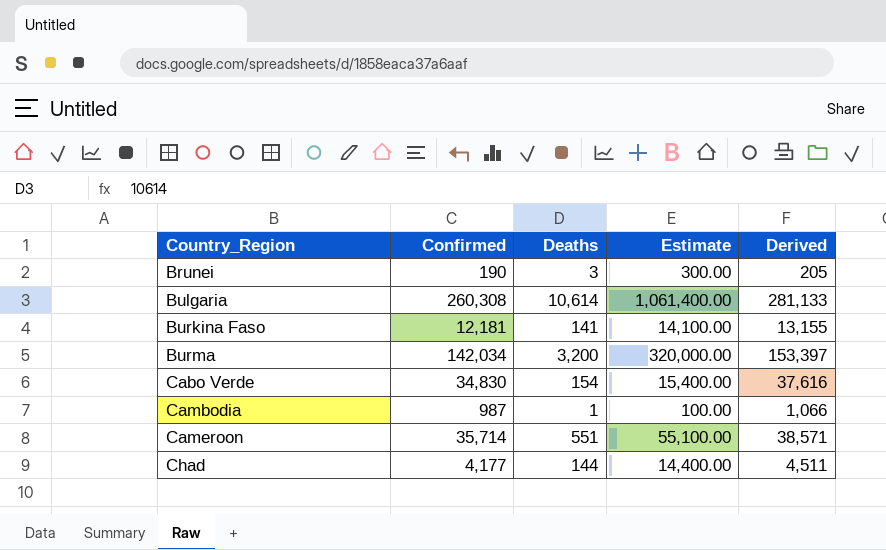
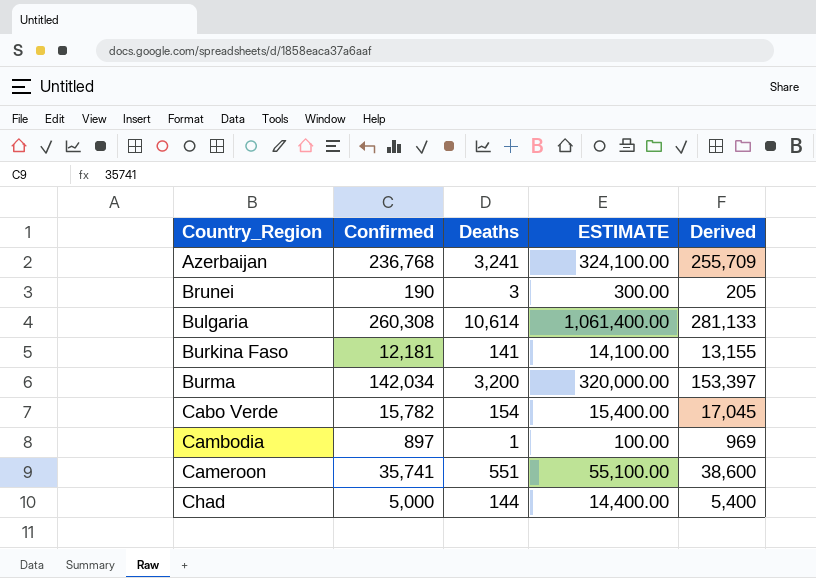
column name: Estimate -> ESTIMATE
row Azerbaijan: none -> 236,768 | 3,241 | 324,100.00 | 255,709
Cabo Verde | Confirmed: 34,830 -> 15,782
Cabo Verde | Derived: 37,616 -> 17,045
Cambodia | Confirmed: 987 -> 897
Cambodia | Derived: 1,066 -> 969
Cameroon | Confirmed: 35,714 -> 35,741
Cameroon | Derived: 38,571 -> 38,600
Chad | Confirmed: 4,177 -> 5,000
Chad | Derived: 4,511 -> 5,400

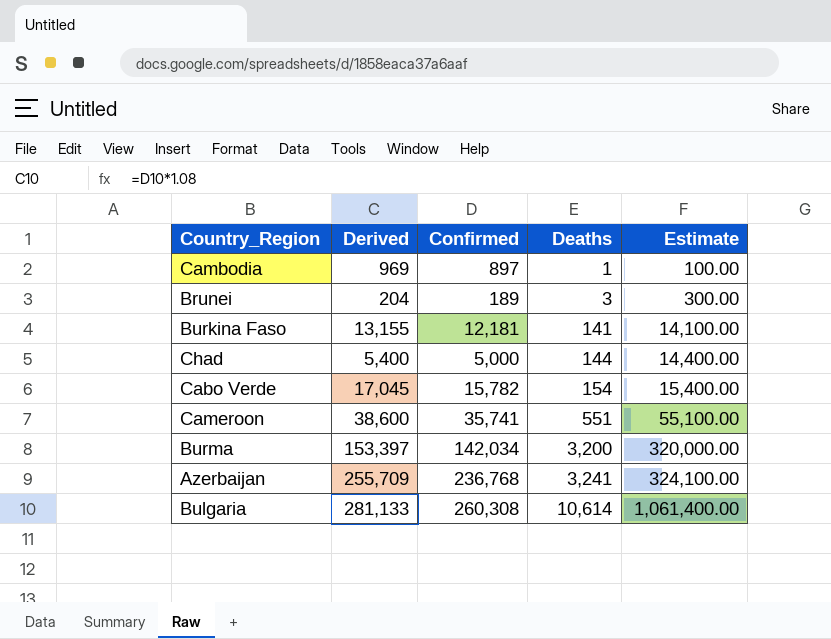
row order: Country_Region ascending -> Deaths ascending
column Derived | position: 5 -> 2
column name: ESTIMATE -> Estimate
Brunei | Derived: 205 -> 204
Brunei | Confirmed: 190 -> 189

